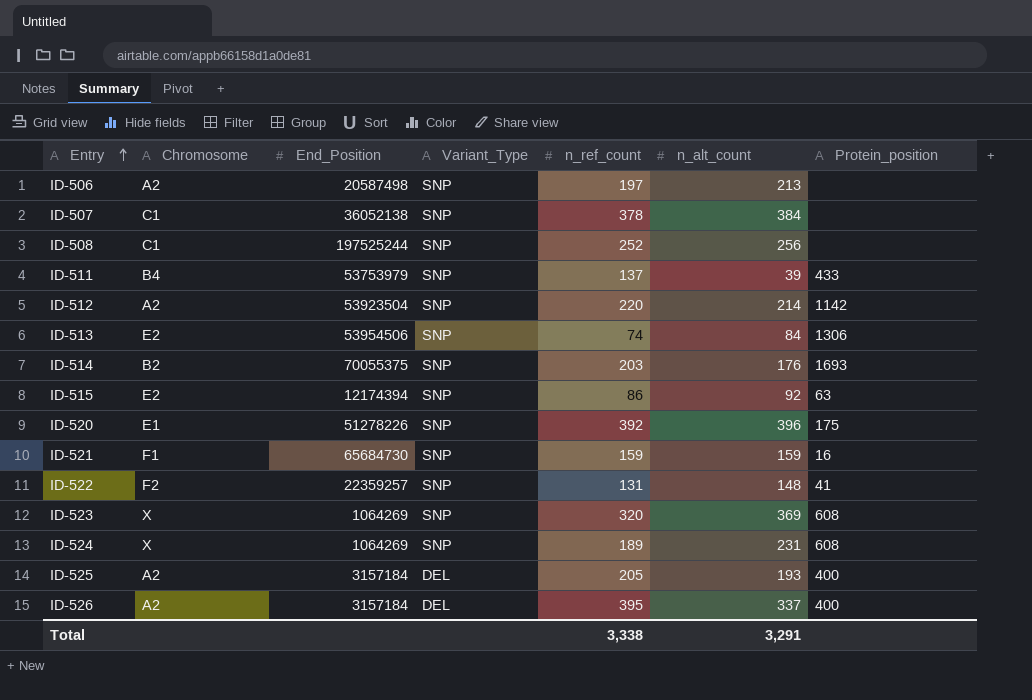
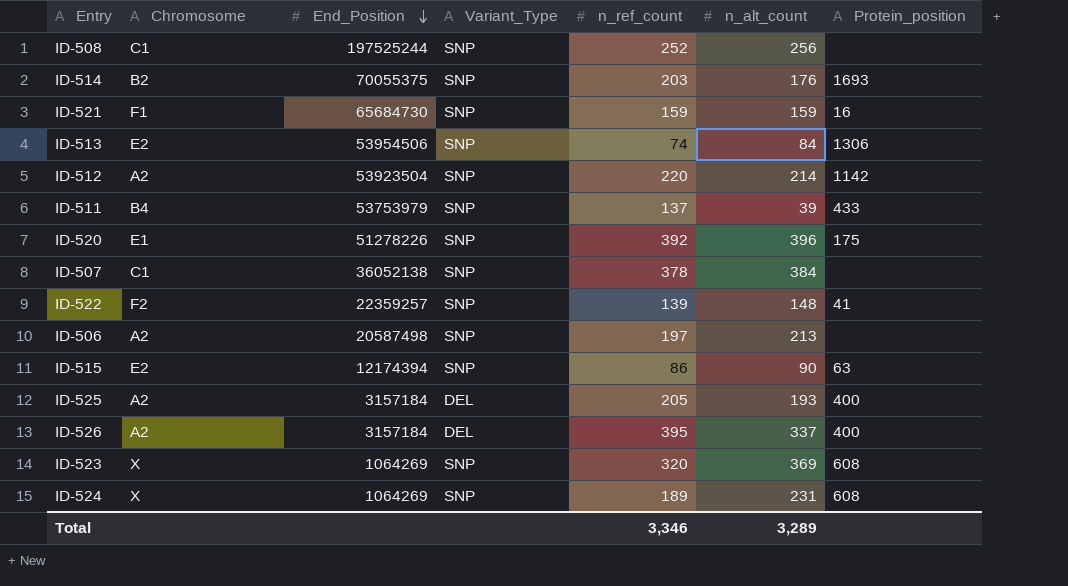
row order: Entry ascending -> End_Position descending
ID-522 | n_ref_count: 131 -> 139
ID-515 | n_alt_count: 92 -> 90
Total | n_ref_count: 3,338 -> 3,346
Total | n_alt_count: 3,291 -> 3,289

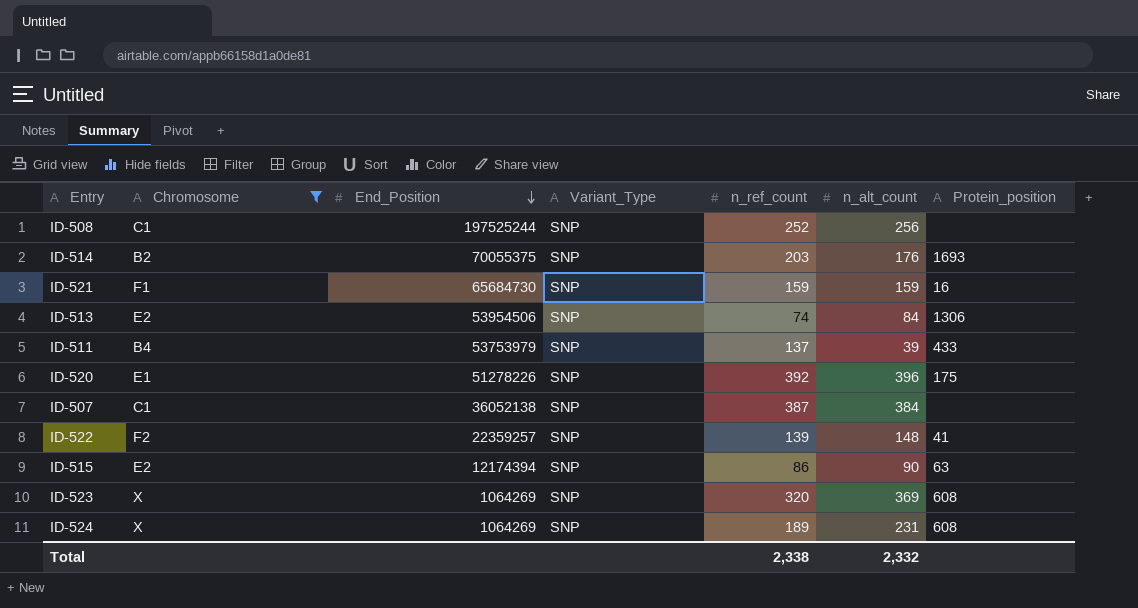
filter: none -> Chromosome != A2
ID-507 | n_ref_count: 378 -> 387
Total | n_ref_count: 3,346 -> 2,338
Total | n_alt_count: 3,289 -> 2,332

